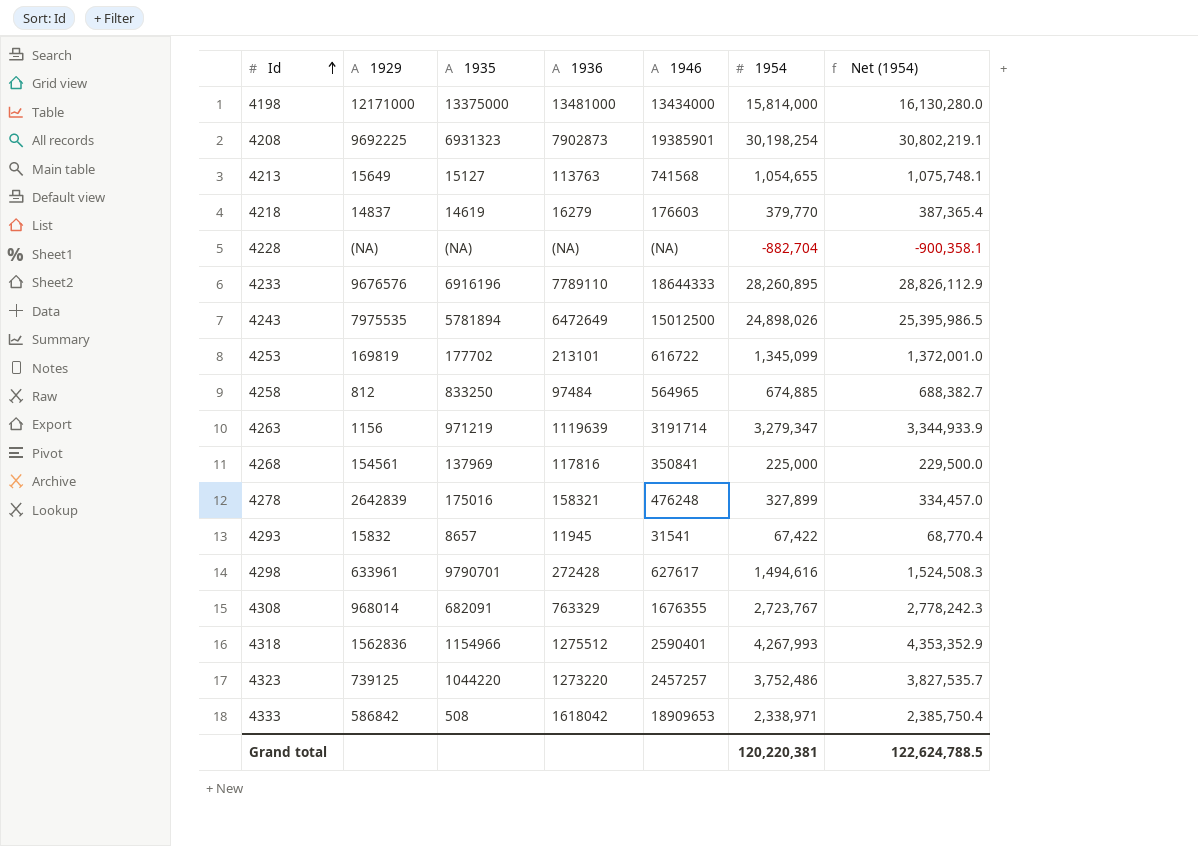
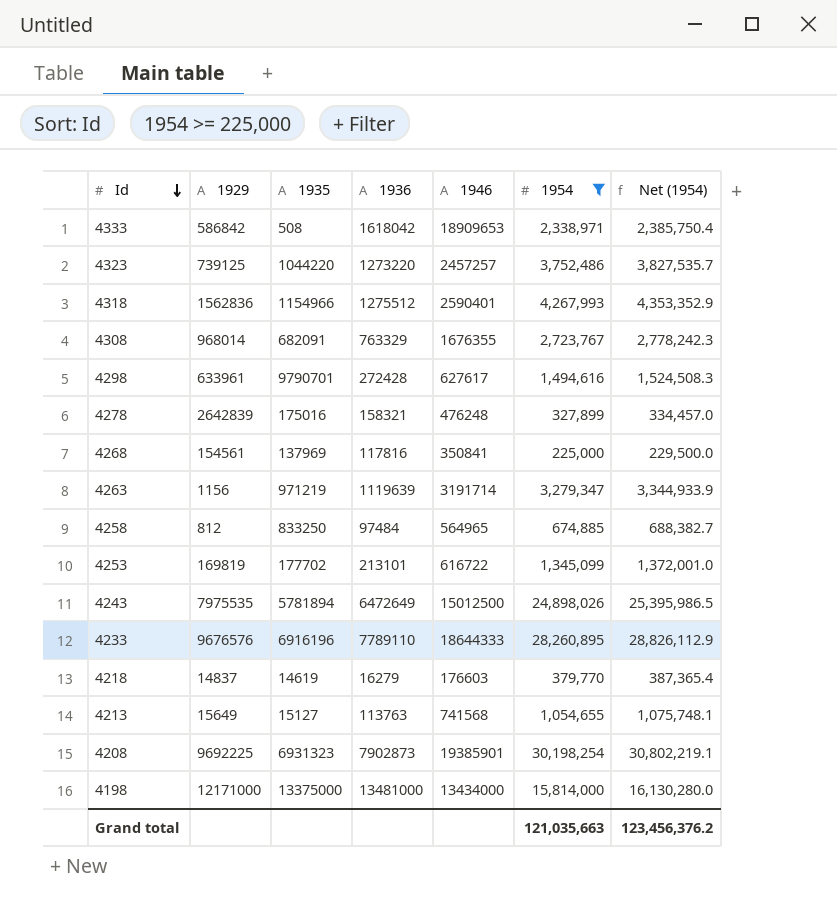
filter: none -> 1954 >= 225,000
row order: Id ascending -> Id descending
Grand total | 1954: 120,220,381 -> 121,035,663
Grand total | Net (1954): 122,624,788.5 -> 123,456,376.2

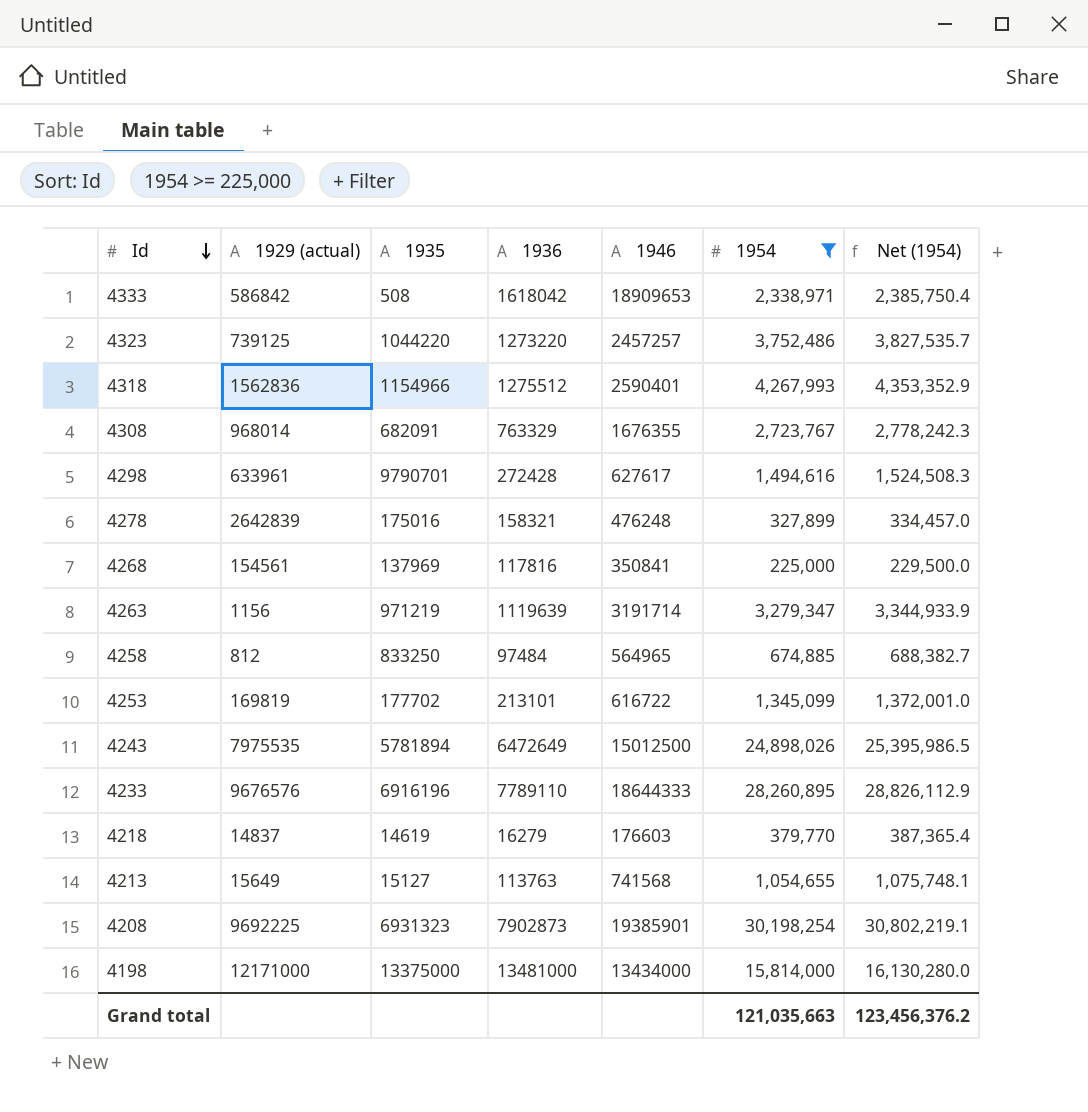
column name: 1929 -> 1929 (actual)

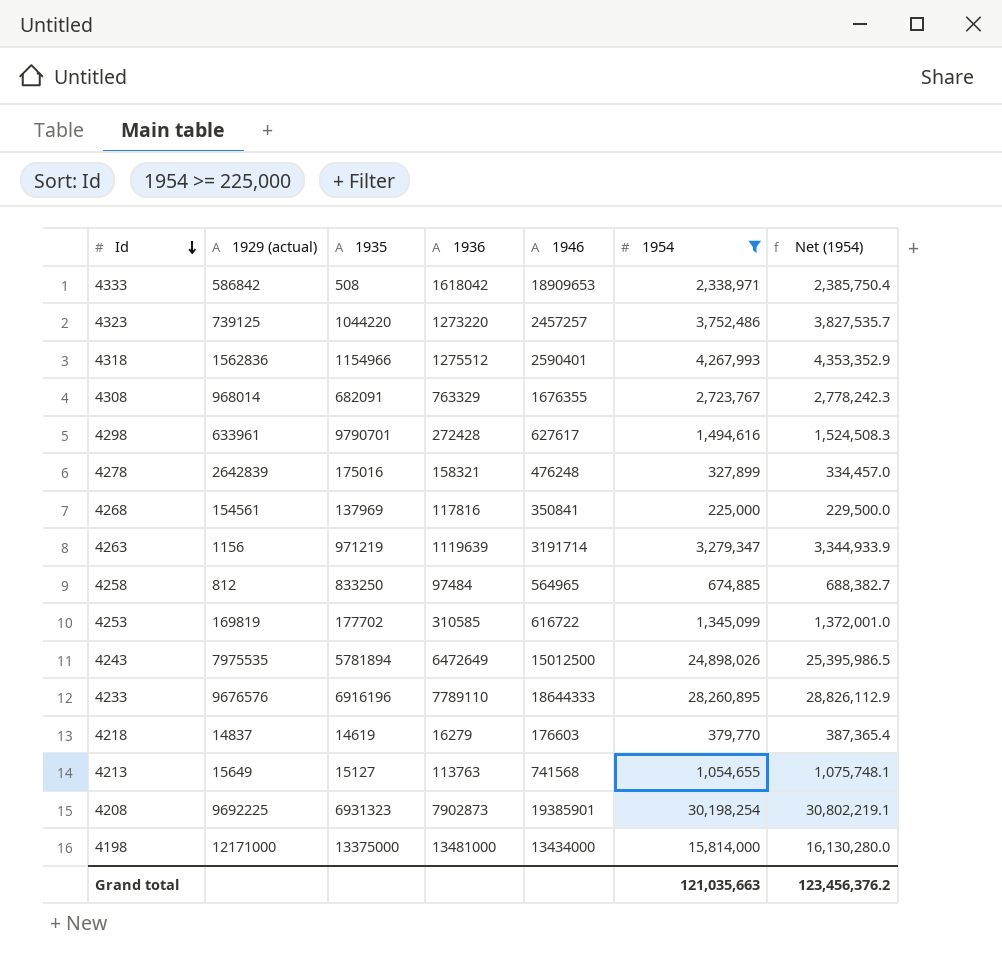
4253 | 1936: 213101 -> 310585

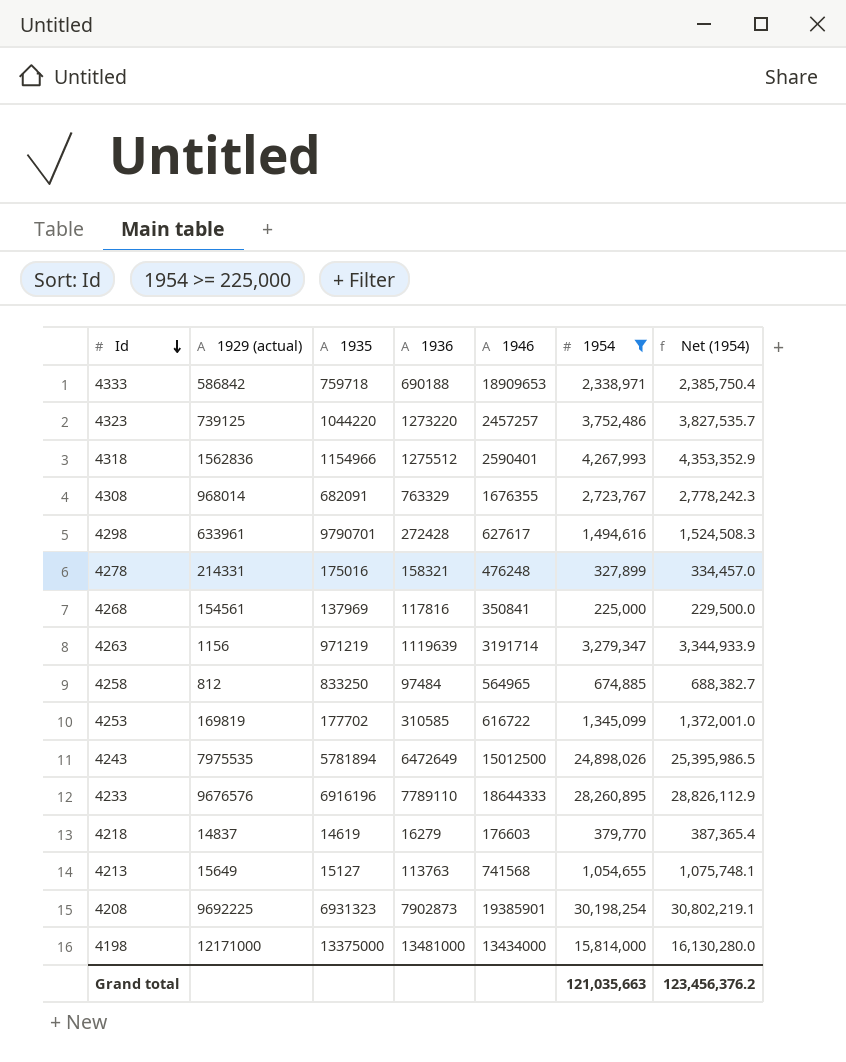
4333 | 1935: 508 -> 759718
4333 | 1936: 1618042 -> 690188
4278 | 1929 (actual): 2642839 -> 214331

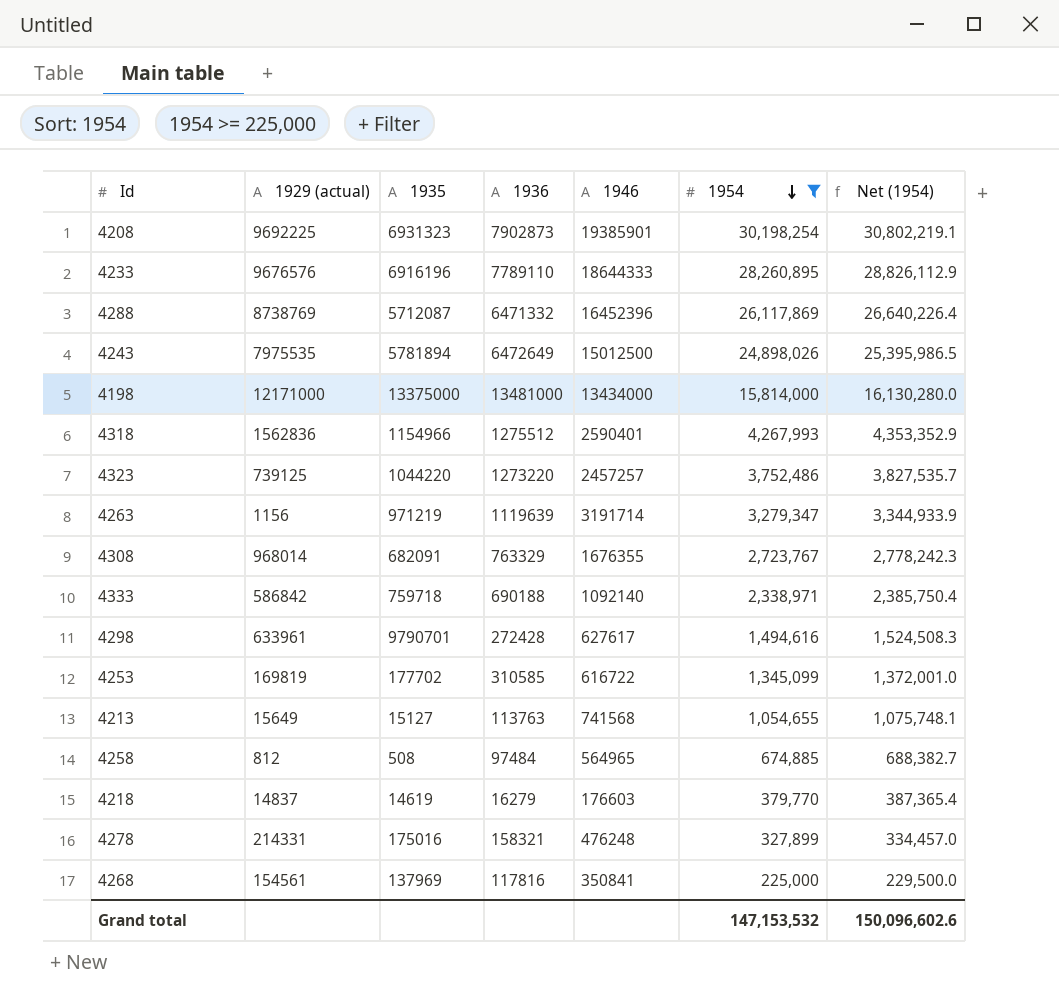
row order: Id descending -> 1954 descending
row 4288: none -> 8738769 | 5712087 | 6471332 | 16452396 | 26,117,869 | 26,640,226.4
4333 | 1946: 18909653 -> 1092140
4258 | 1935: 833250 -> 508
Grand total | 1954: 121,035,663 -> 147,153,532
Grand total | Net (1954): 123,456,376.2 -> 150,096,602.6

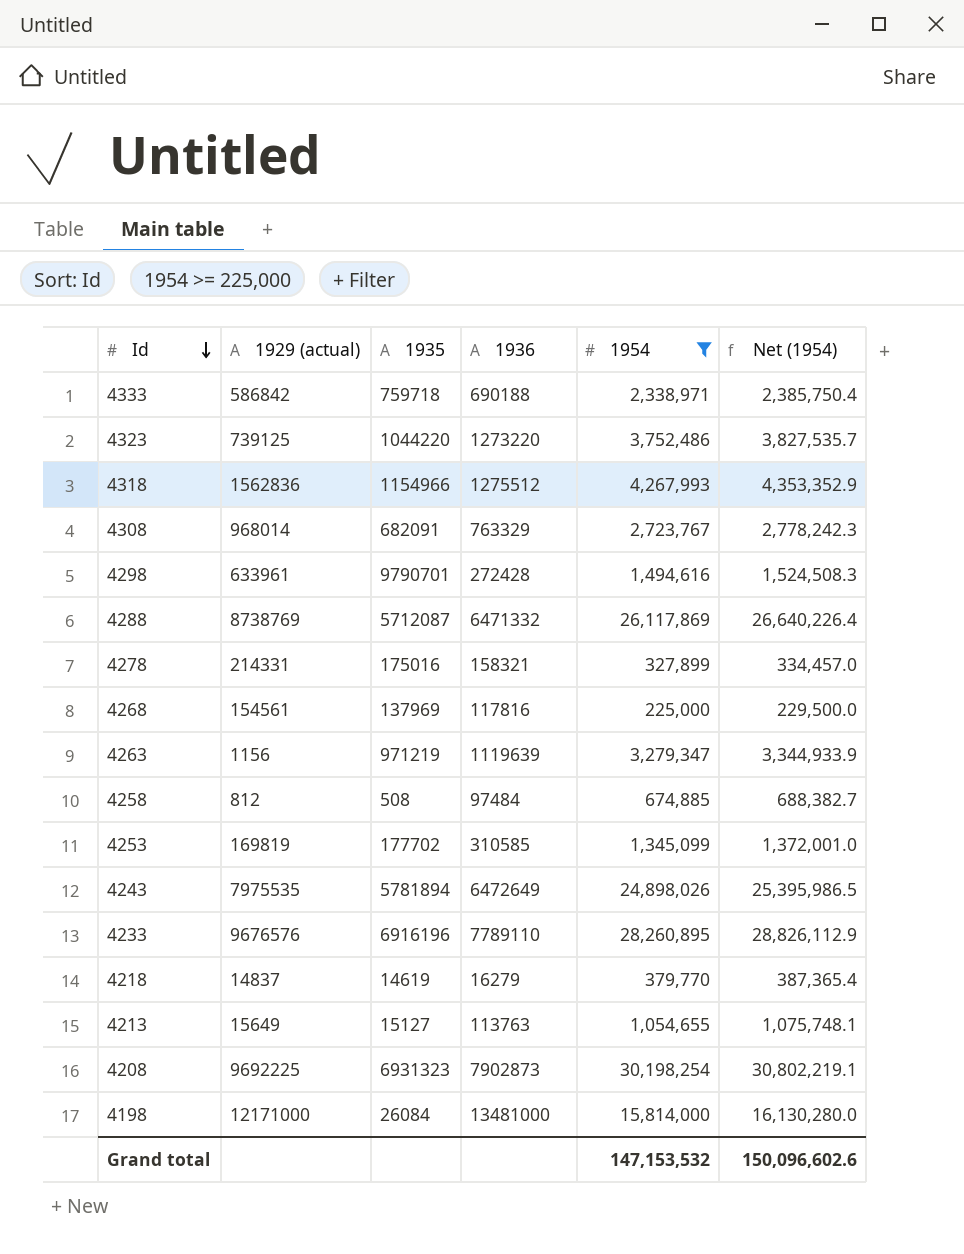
row order: 1954 descending -> Id descending
column 1946 | position: 5 -> none
4198 | 1935: 13375000 -> 26084

